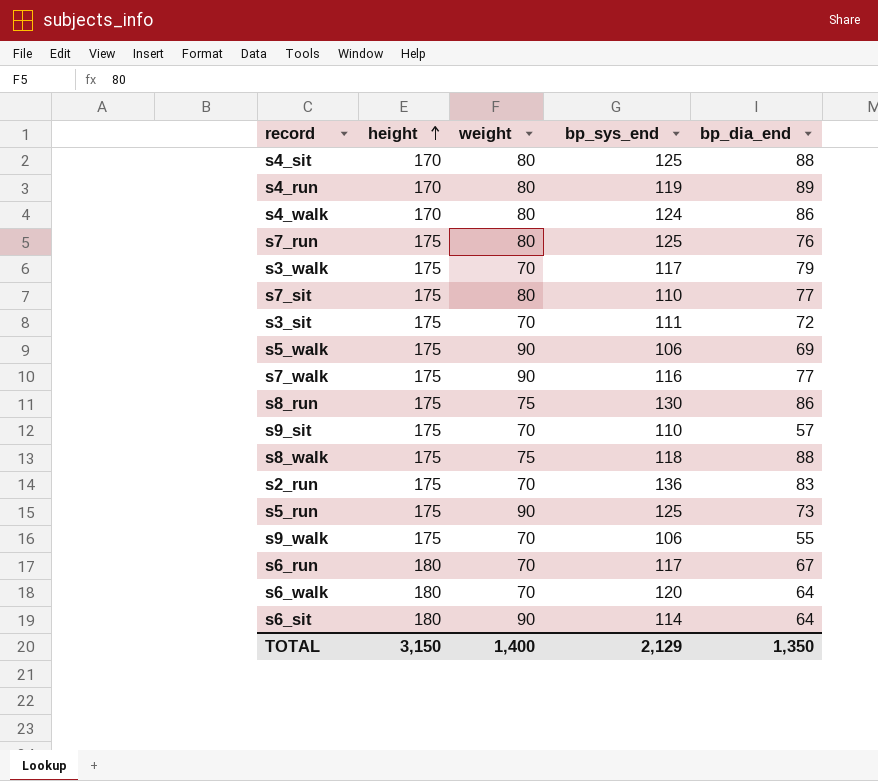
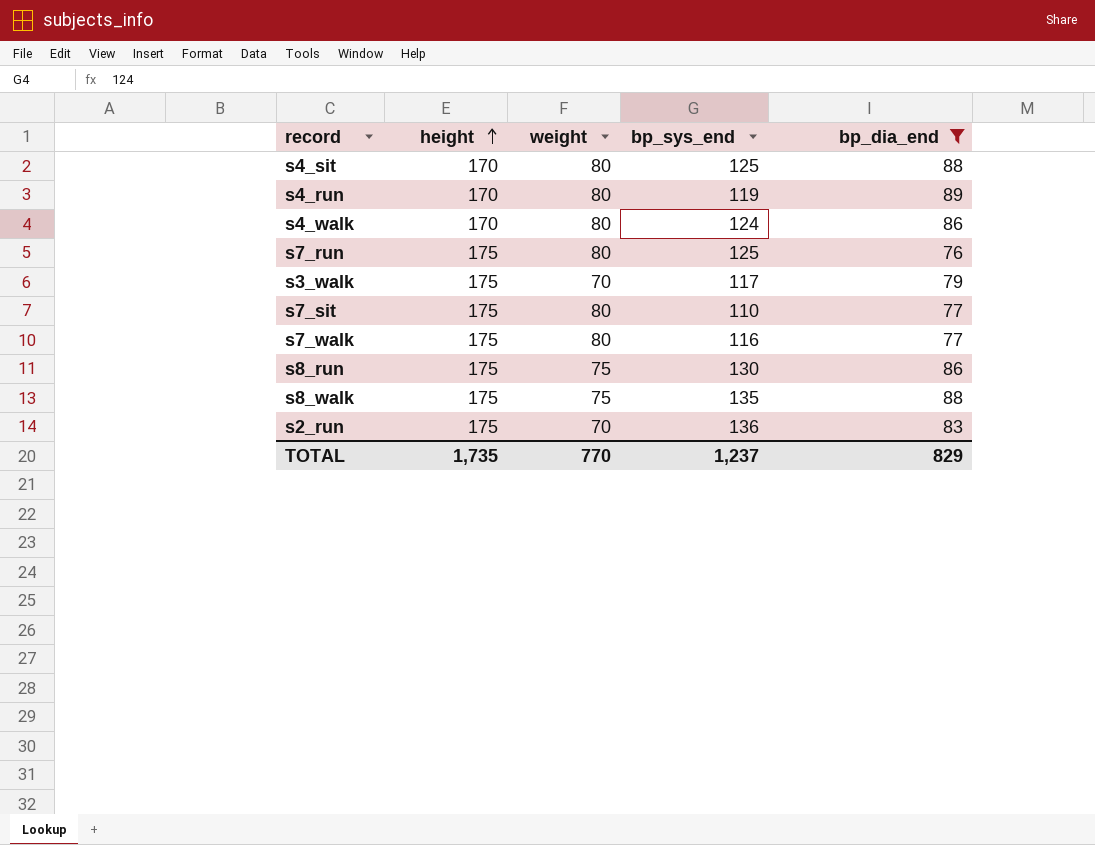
filter: none -> bp_dia_end >= 76
s7_walk | weight: 90 -> 80
s8_walk | bp_sys_end: 118 -> 135
TOTAL | height: 3,150 -> 1,735
TOTAL | weight: 1,400 -> 770
TOTAL | bp_sys_end: 2,129 -> 1,237
TOTAL | bp_dia_end: 1,350 -> 829

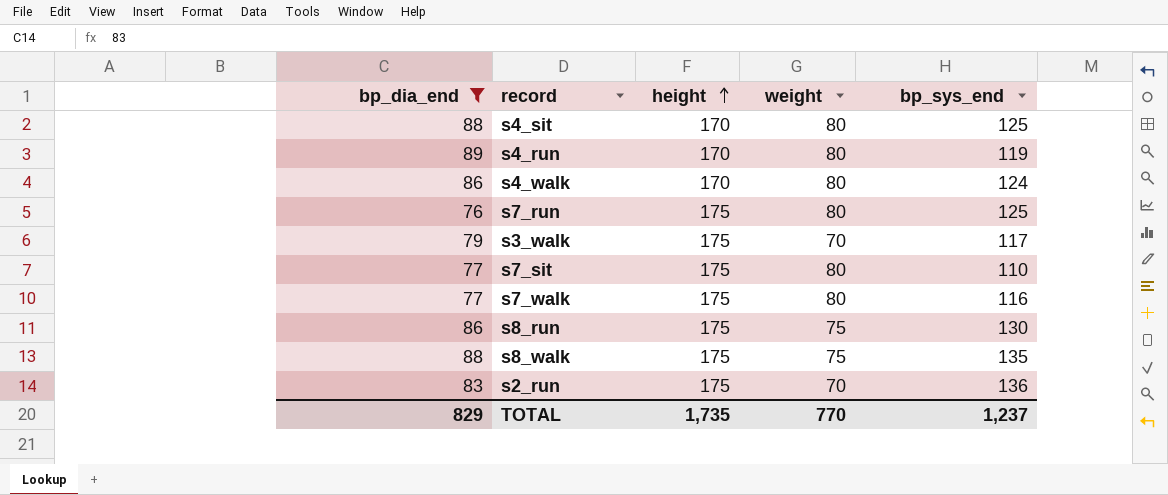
column bp_dia_end | position: 5 -> 1

